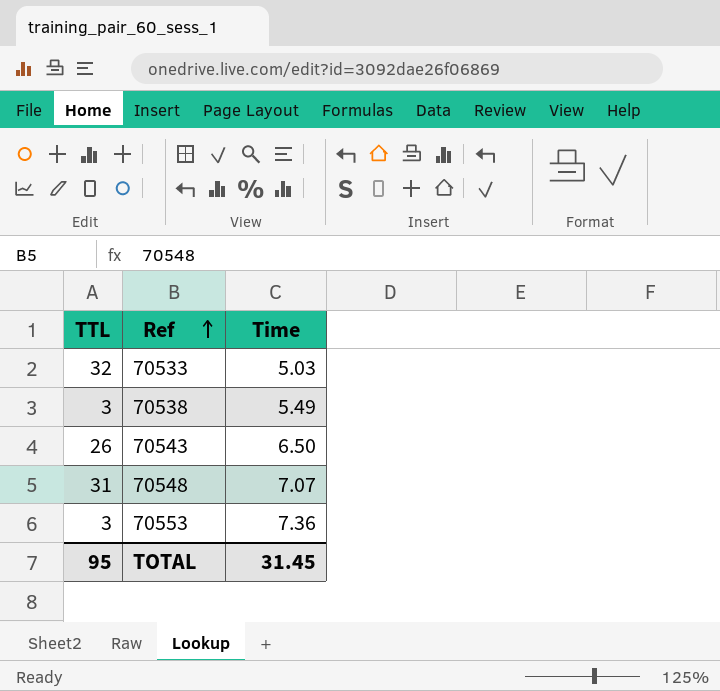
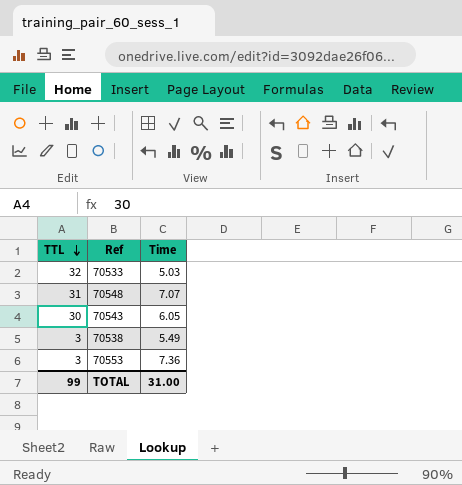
row order: Ref ascending -> TTL descending
70543 | TTL: 26 -> 30
70543 | Time: 6.50 -> 6.05
TOTAL | TTL: 95 -> 99
TOTAL | Time: 31.45 -> 31.00

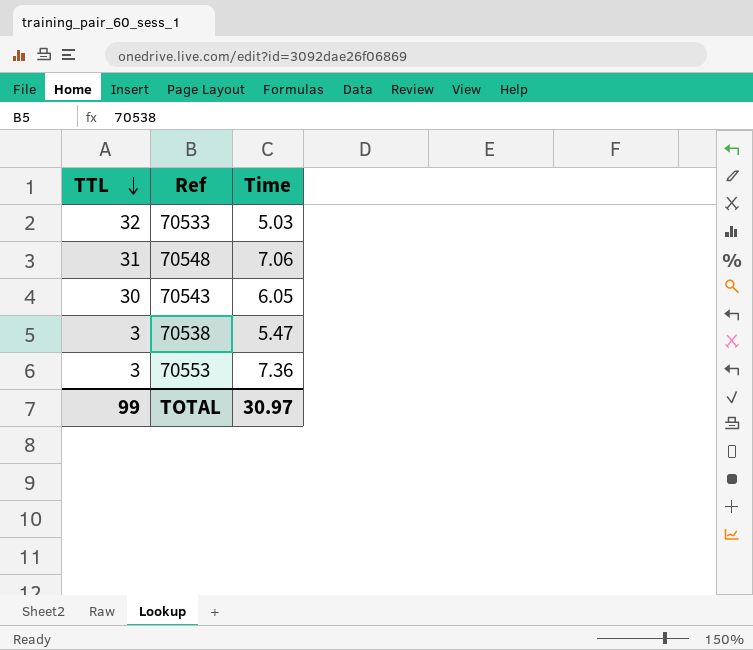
70548 | Time: 7.07 -> 7.06
70538 | Time: 5.49 -> 5.47
TOTAL | Time: 31.00 -> 30.97

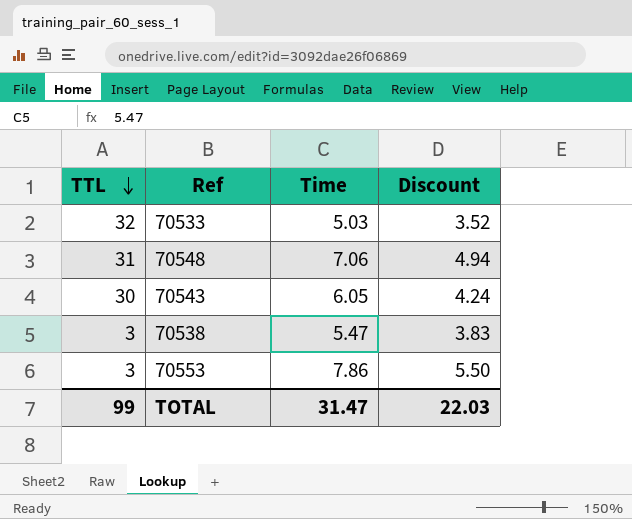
column Discount | formula: none -> [Time] * 0.7
70553 | Time: 7.36 -> 7.86
TOTAL | Time: 30.97 -> 31.47

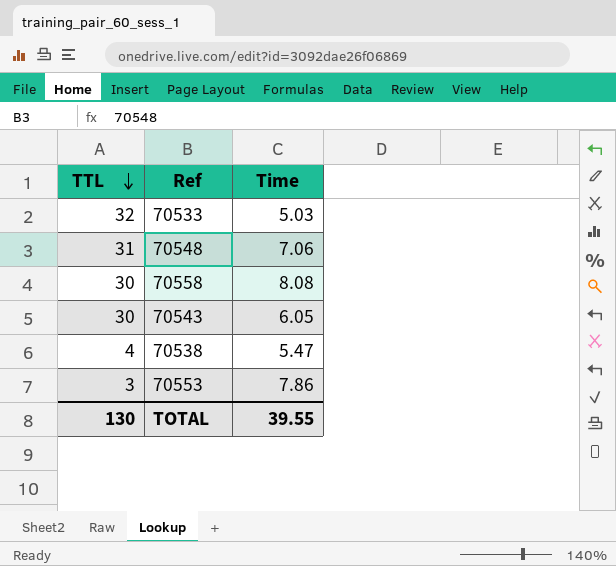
column Discount | formula: [Time] * 0.7 -> none
row 70558: none -> 30 | 8.08
70538 | TTL: 3 -> 4
TOTAL | TTL: 99 -> 130
TOTAL | Time: 31.47 -> 39.55

